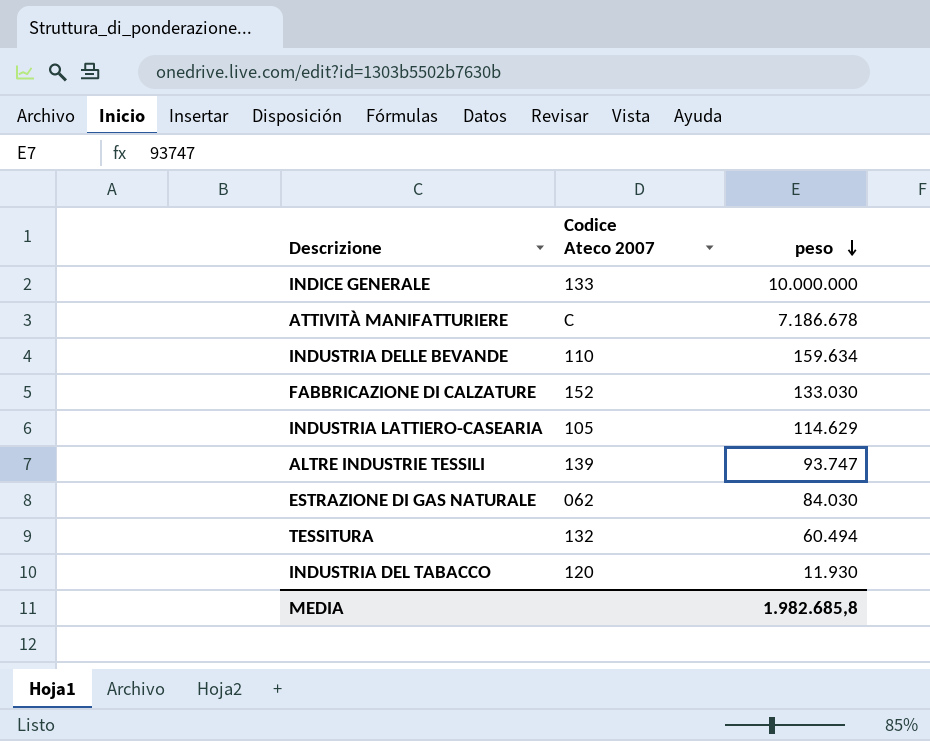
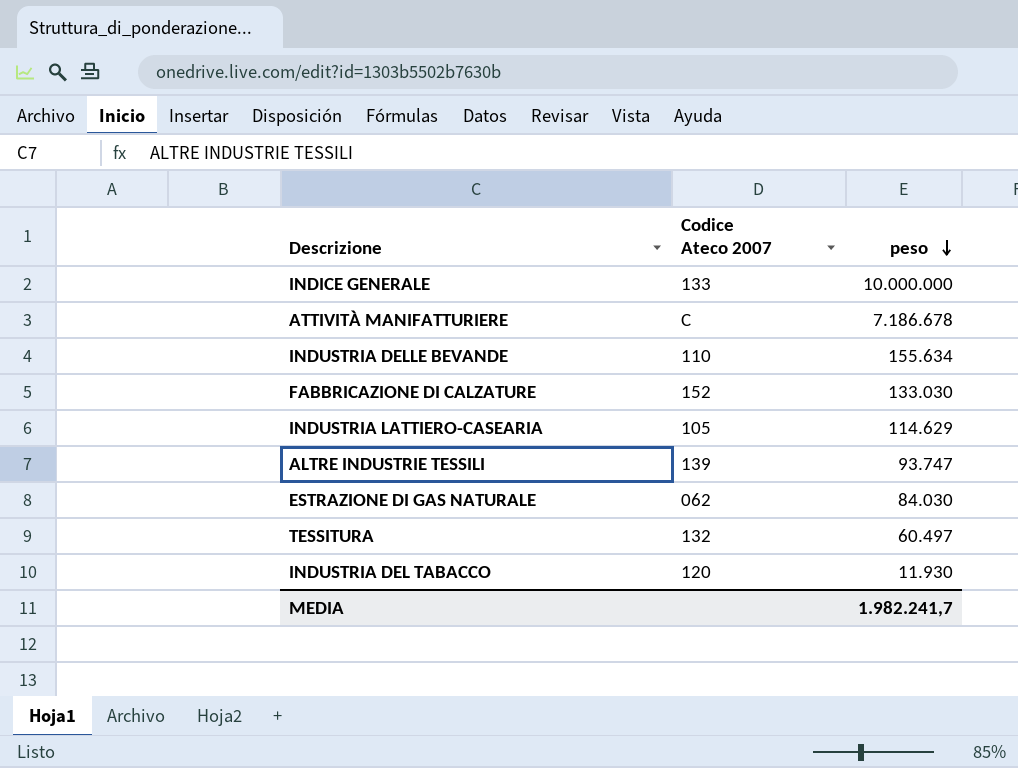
INDUSTRIA DELLE BEVANDE | peso: 159.634 -> 155.634
TESSITURA | peso: 60.494 -> 60.497
MEDIA | peso: 1.982.685,8 -> 1.982.241,7

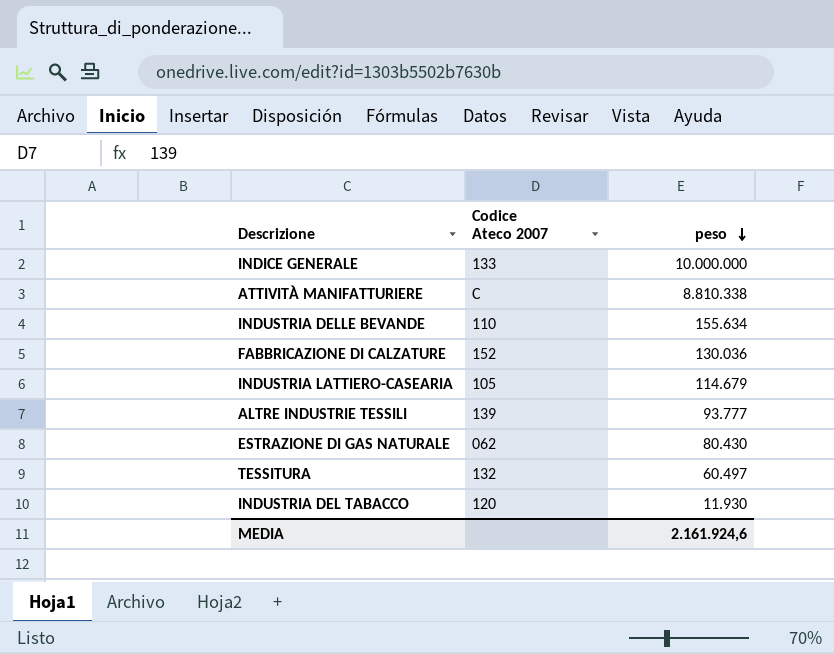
ATTIVITÀ MANIFATTURIERE | peso: 7.186.678 -> 8.810.338
FABBRICAZIONE DI CALZATURE | peso: 133.030 -> 130.036
INDUSTRIA LATTIERO-CASEARIA | peso: 114.629 -> 114.679
ALTRE INDUSTRIE TESSILI | peso: 93.747 -> 93.777
ESTRAZIONE DI GAS NATURALE | peso: 84.030 -> 80.430
MEDIA | peso: 1.982.241,7 -> 2.161.924,6

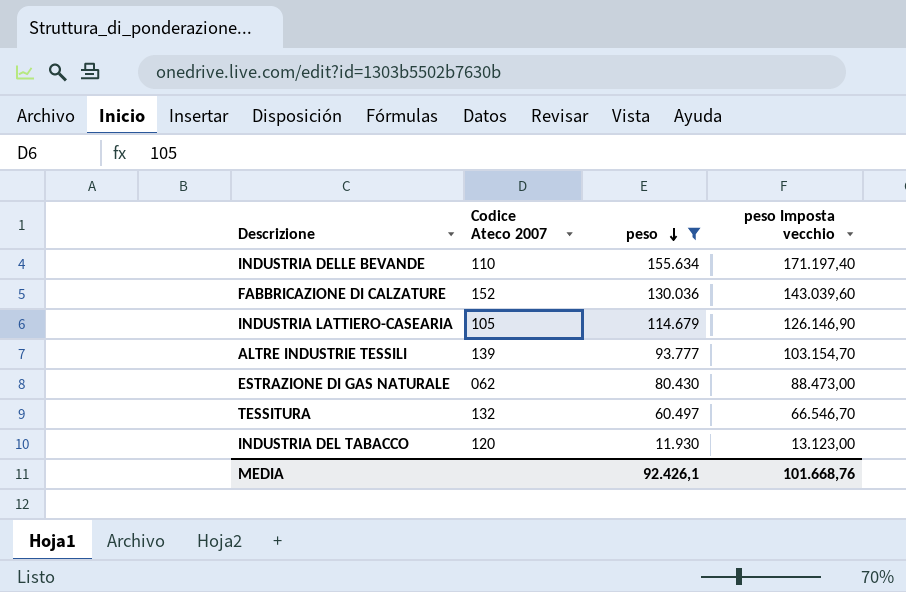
filter: none -> peso <= 155.634
column peso Imposta vecchio | formula: none -> [peso] * 1,1
MEDIA | peso: 2.161.924,6 -> 92.426,1

